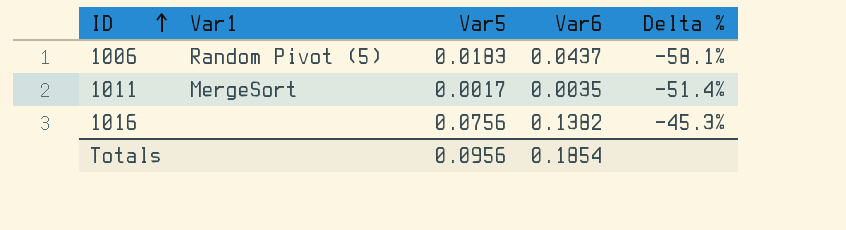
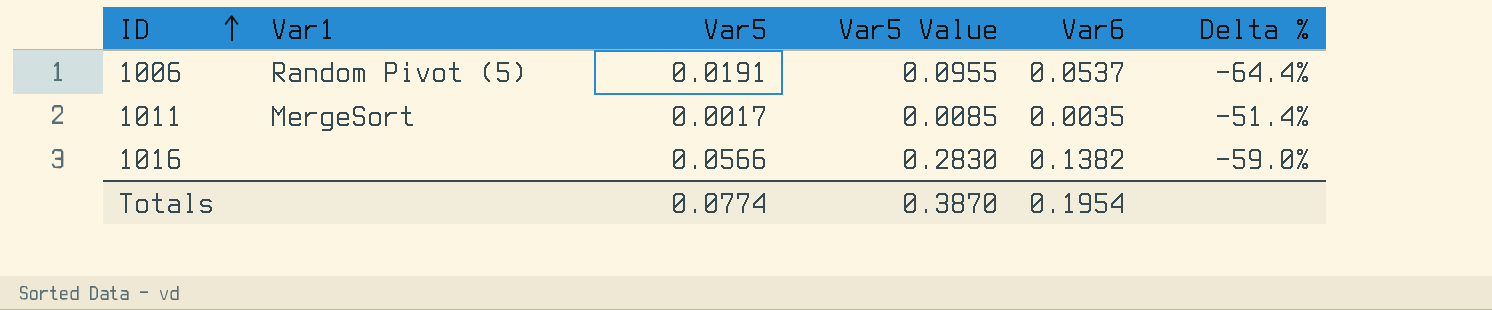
column Var5 Value | formula: none -> [Var5] * 5
1006 | Var5: 0.0183 -> 0.0191
1006 | Var6: 0.0437 -> 0.0537
1006 | Delta %: -58.1% -> -64.4%
1016 | Var5: 0.0756 -> 0.0566
1016 | Delta %: -45.3% -> -59.0%
Totals | Var5: 0.0956 -> 0.0774
Totals | Var6: 0.1854 -> 0.1954

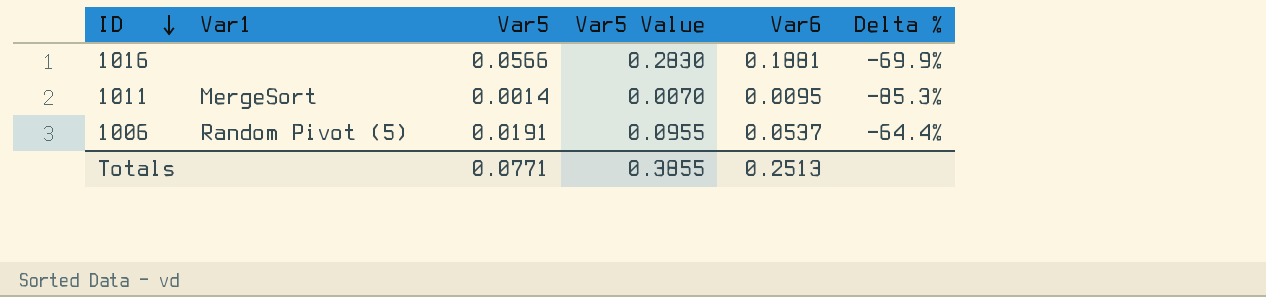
row order: ID ascending -> ID descending
1016 | Var6: 0.1382 -> 0.1881
1016 | Delta %: -59.0% -> -69.9%
1011 | Var5: 0.0017 -> 0.0014
1011 | Var5 Value: 0.0085 -> 0.0070
1011 | Var6: 0.0035 -> 0.0095
1011 | Delta %: -51.4% -> -85.3%
Totals | Var5: 0.0774 -> 0.0771
Totals | Var5 Value: 0.3870 -> 0.3855
Totals | Var6: 0.1954 -> 0.2513

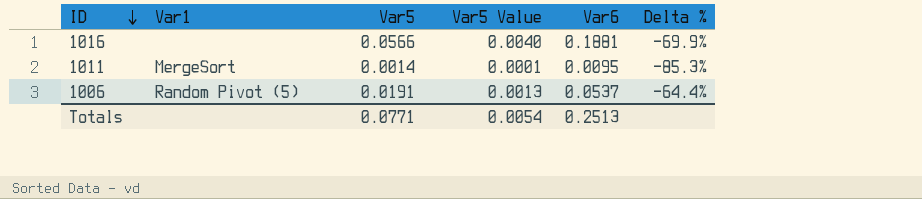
column Var5 Value | formula: [Var5] * 5 -> [Var5] * 0.07
Totals | Var5 Value: 0.3855 -> 0.0054

